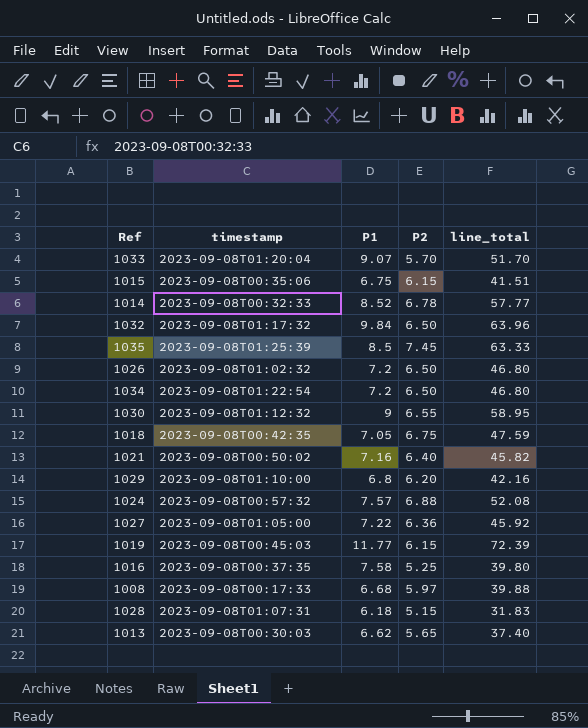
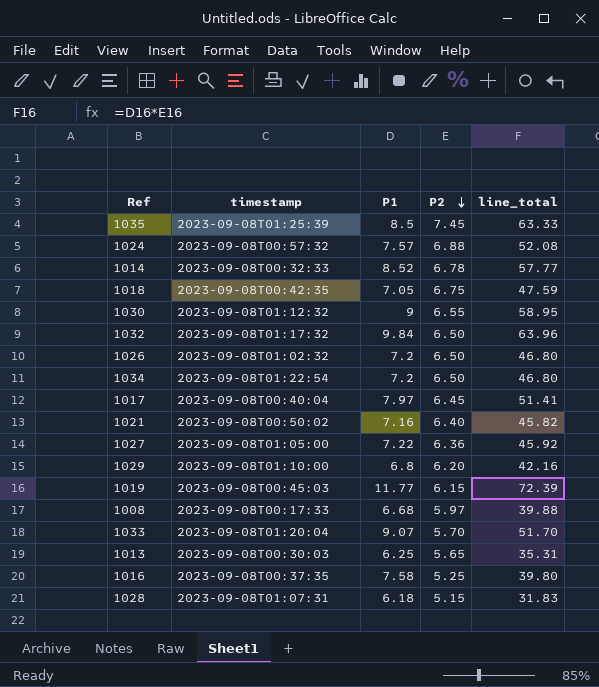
row order: none -> P2 descending
row 1015: 2023-09-08T00:35:06 | 6.75 | 6.15 | 41.51 -> none
row 1017: none -> 2023-09-08T00:40:04 | 7.97 | 6.45 | 51.41
1013 | P1: 6.62 -> 6.25
1013 | line_total: 37.40 -> 35.31

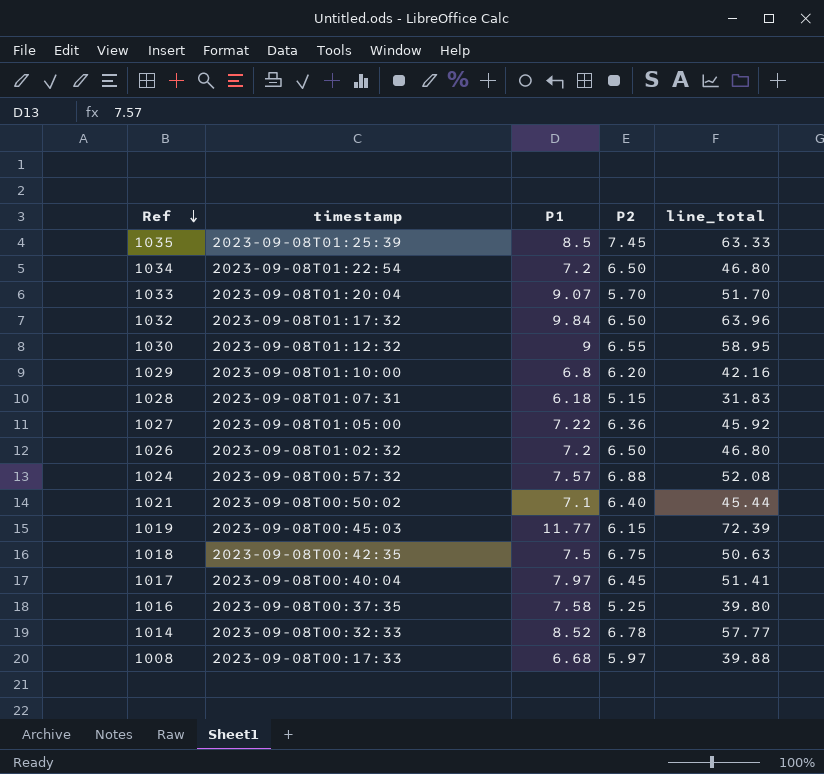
row order: P2 descending -> Ref descending
row 1013: 2023-09-08T00:30:03 | 6.25 | 5.65 | 35.31 -> none
1021 | P1: 7.16 -> 7.1
1021 | line_total: 45.82 -> 45.44
1018 | P1: 7.05 -> 7.5
1018 | line_total: 47.59 -> 50.63

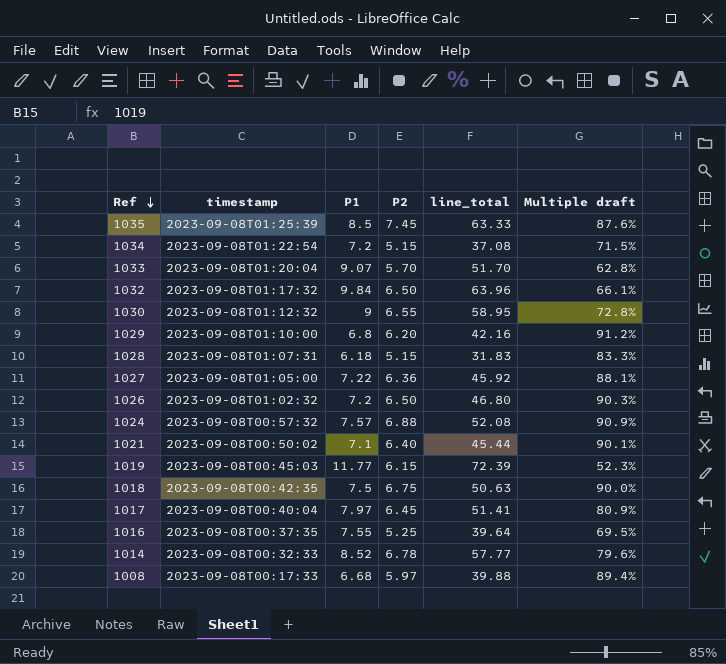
column Multiple draft | formula: none -> [P2] / [P1]
1034 | P2: 6.50 -> 5.15
1034 | line_total: 46.80 -> 37.08
1016 | P1: 7.58 -> 7.55
1016 | line_total: 39.80 -> 39.64

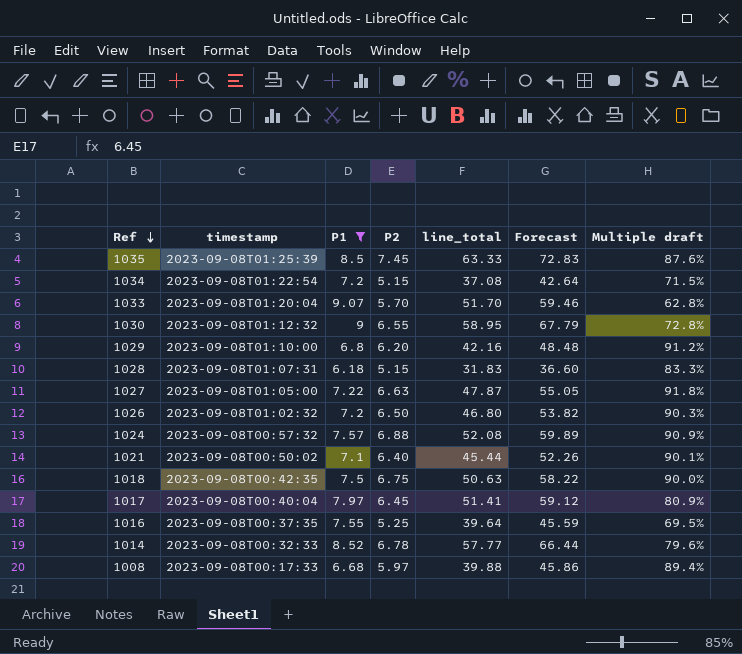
filter: none -> P1 <= 9.07
column Forecast | formula: none -> [line_total] * 1.15
1027 | P2: 6.36 -> 6.63
1027 | line_total: 45.92 -> 47.87
1027 | Multiple draft: 88.1% -> 91.8%

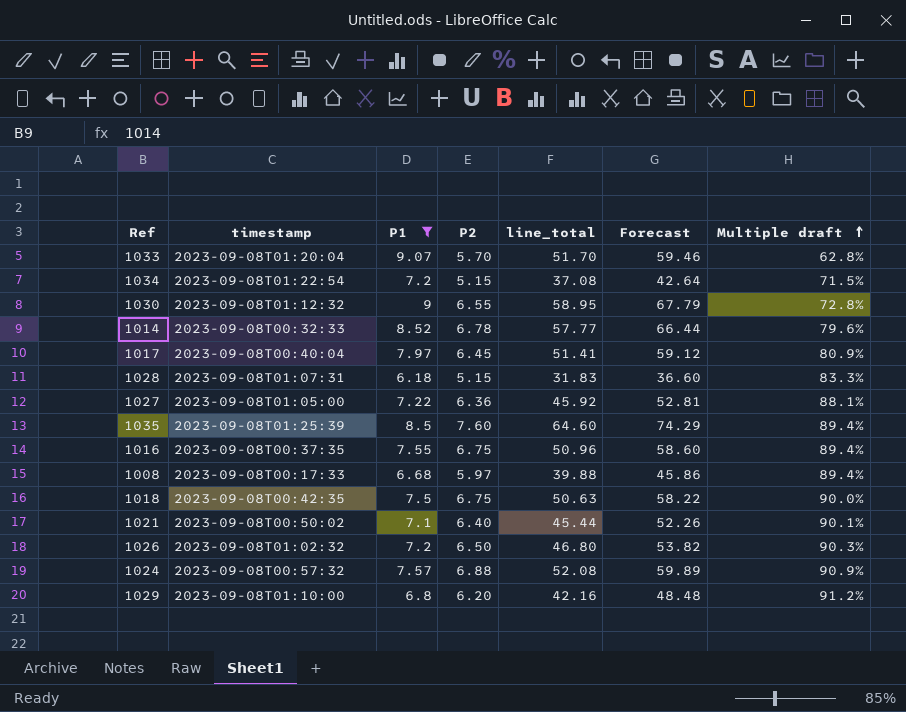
row order: Ref descending -> Multiple draft ascending
1027 | P2: 6.63 -> 6.36
1027 | line_total: 47.87 -> 45.92
1027 | Forecast: 55.05 -> 52.81
1027 | Multiple draft: 91.8% -> 88.1%
1035 | P2: 7.45 -> 7.60
1035 | line_total: 63.33 -> 64.60
1035 | Forecast: 72.83 -> 74.29
1035 | Multiple draft: 87.6% -> 89.4%
1016 | P2: 5.25 -> 6.75
1016 | line_total: 39.64 -> 50.96
1016 | Forecast: 45.59 -> 58.60
1016 | Multiple draft: 69.5% -> 89.4%

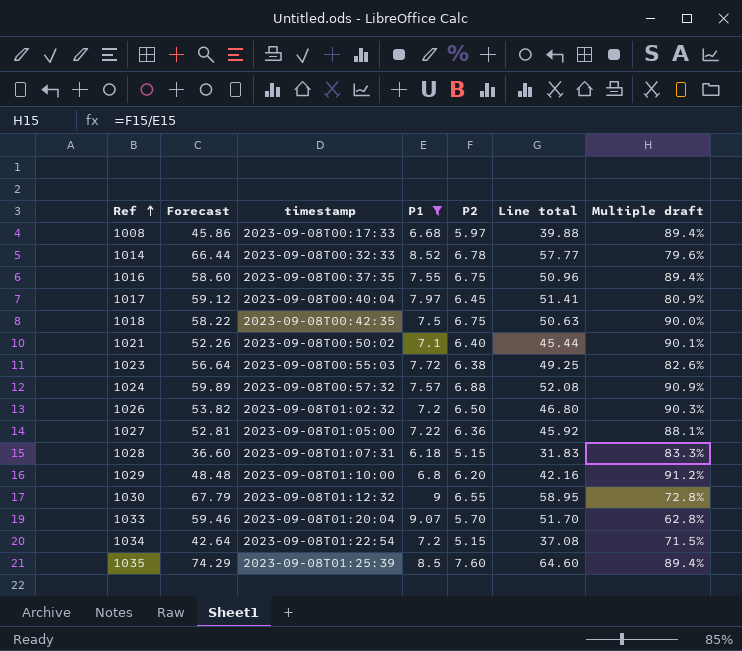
row order: Multiple draft ascending -> Ref ascending
column Forecast | position: 6 -> 2
column name: line_total -> Line total
row 1023: none -> 56.64 | 2023-09-08T00:55:03 | 7.72 | 6.38 | 49.25 | 82.6%

